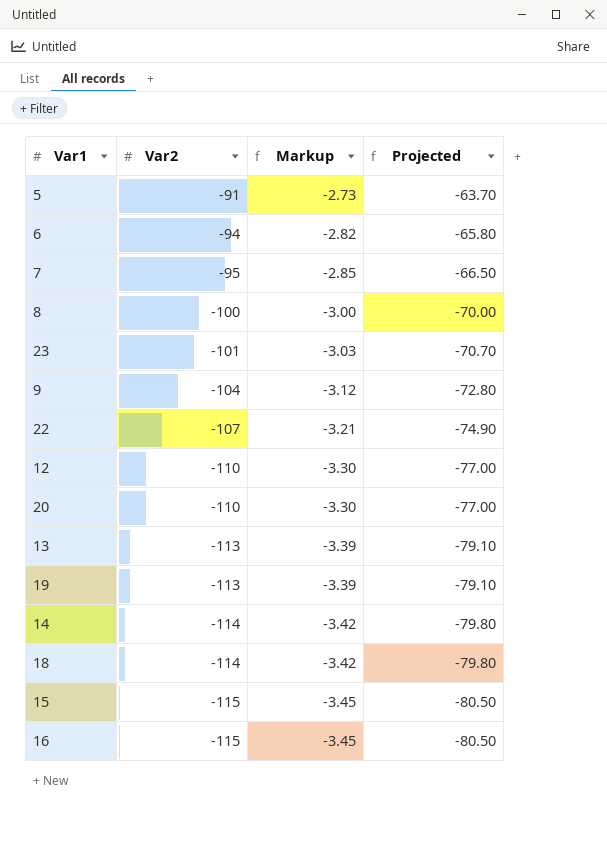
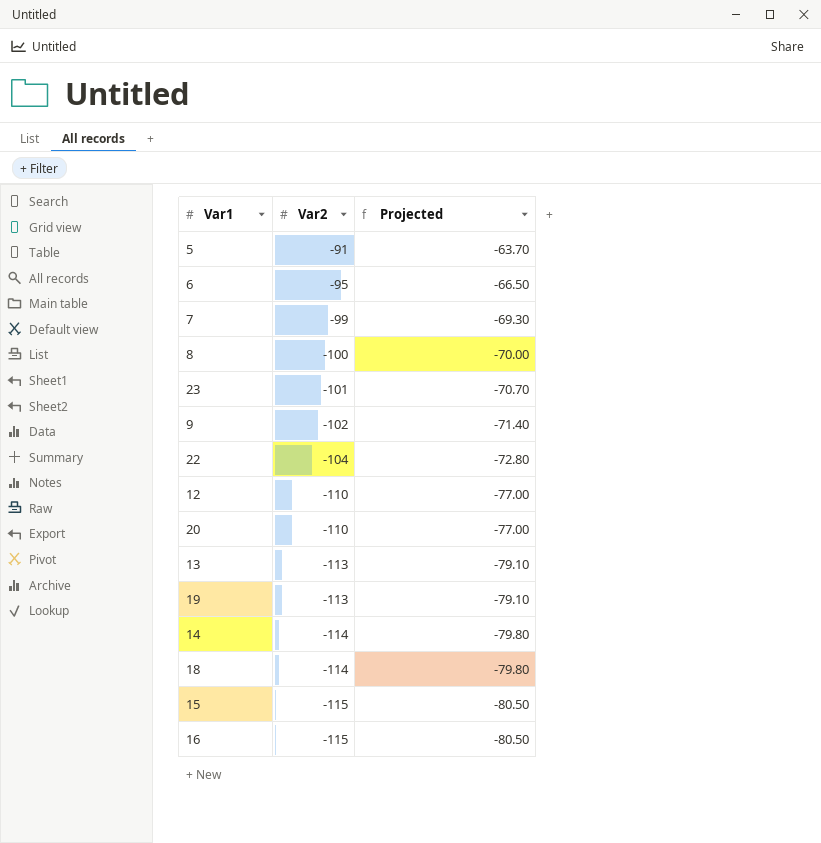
column Markup | formula: [Var2] * 0.03 -> none
6 | Var2: -94 -> -95
6 | Projected: -65.80 -> -66.50
7 | Var2: -95 -> -99
7 | Projected: -66.50 -> -69.30
9 | Var2: -104 -> -102
9 | Projected: -72.80 -> -71.40
22 | Var2: -107 -> -104
22 | Projected: -74.90 -> -72.80

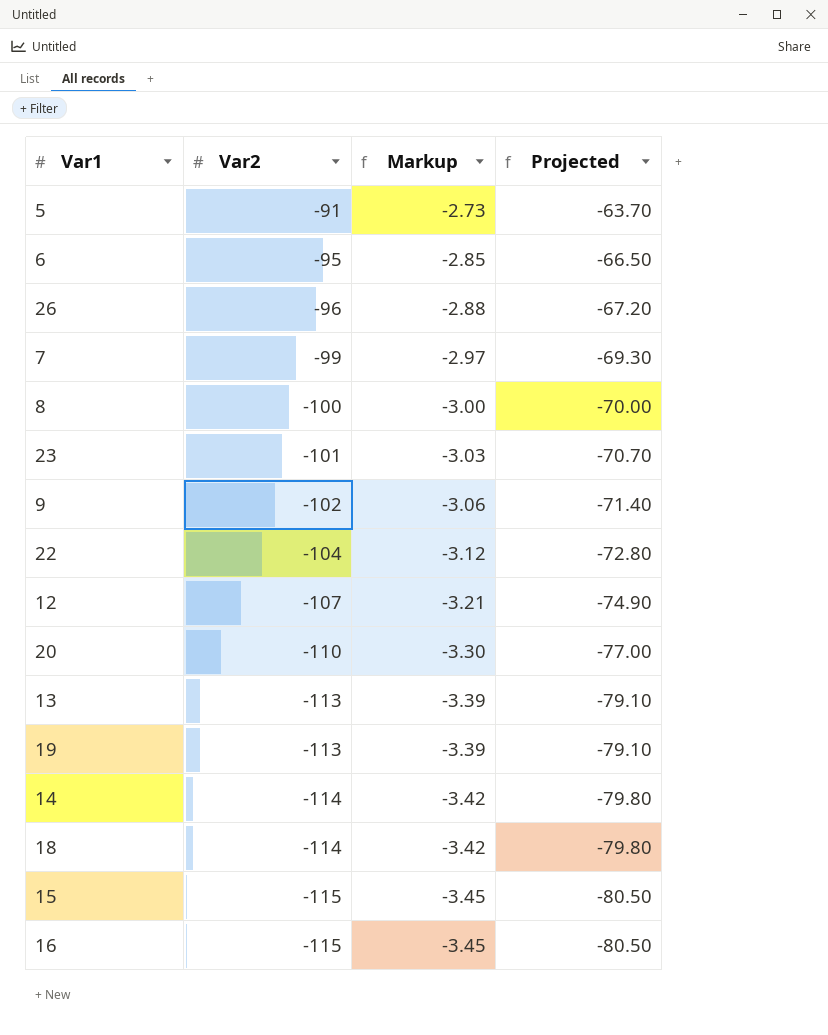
column Markup | formula: none -> [Var2] * 0.03
row 26: none -> -96 | -2.88 | -67.20
12 | Var2: -110 -> -107
12 | Projected: -77.00 -> -74.90

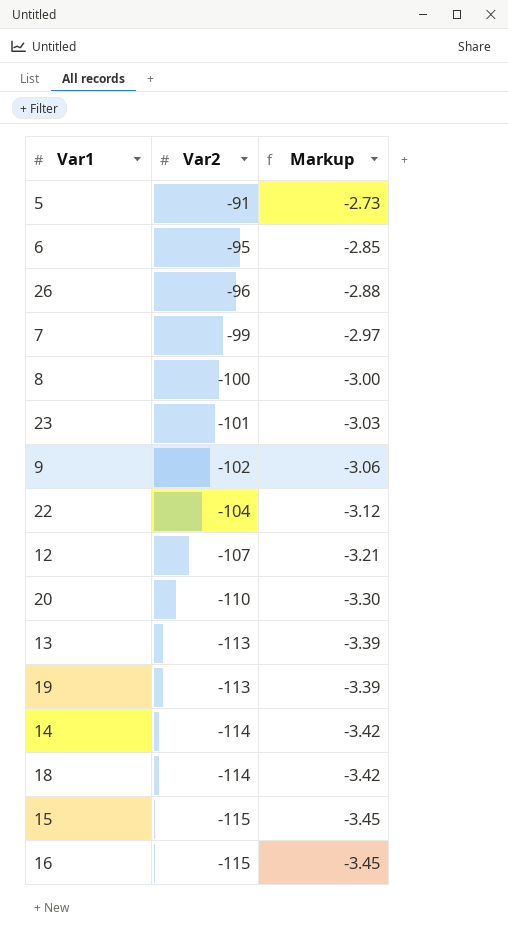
column Projected | formula: [Var2] * 0.7 -> none

